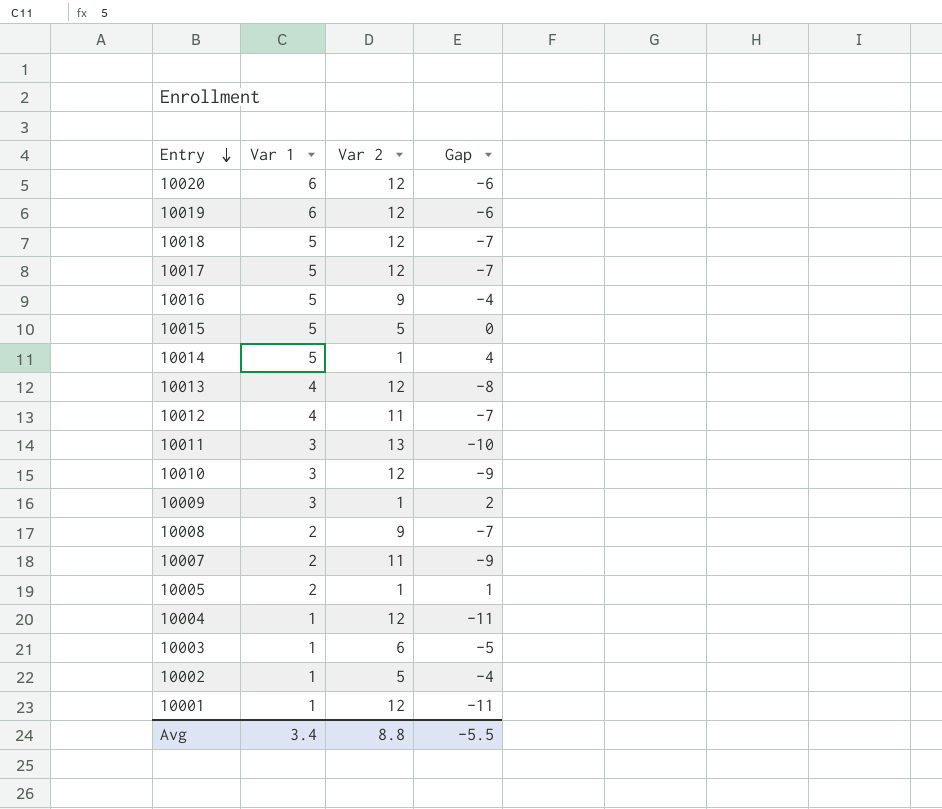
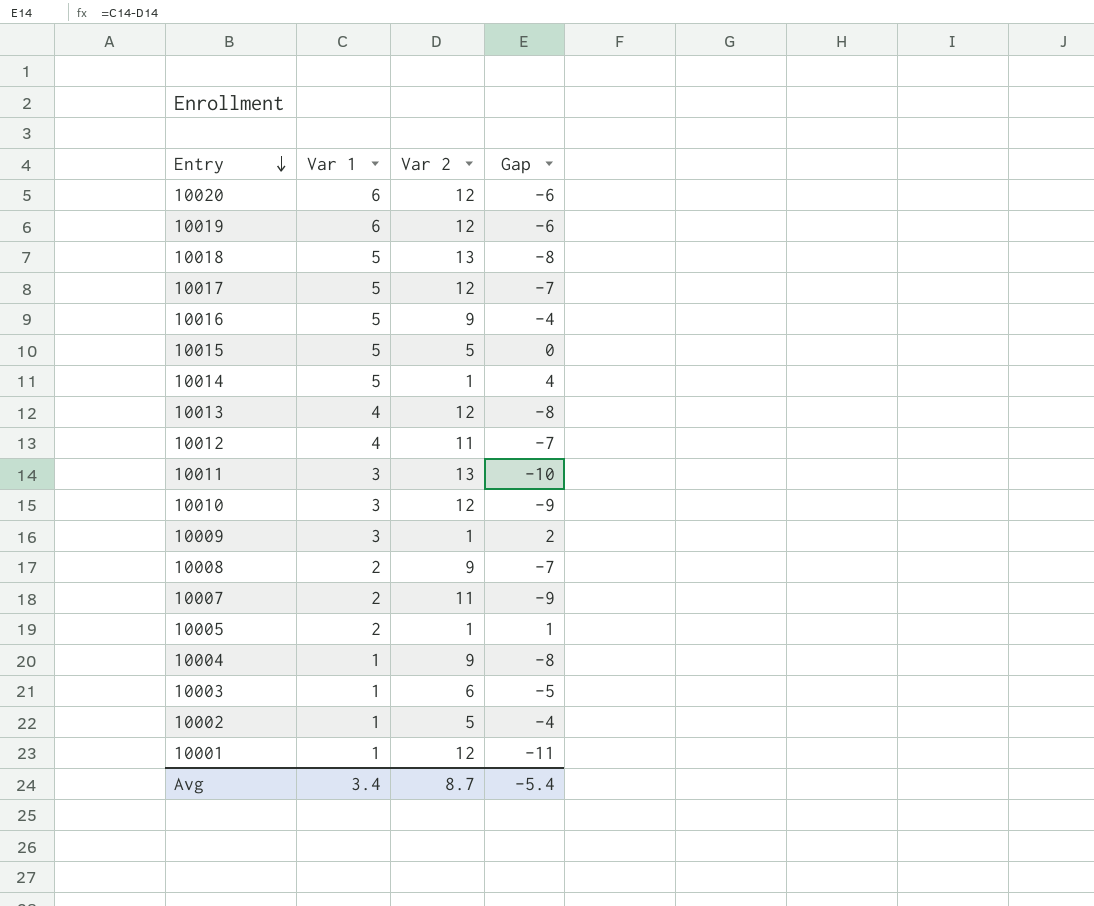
10018 | Var 2: 12 -> 13
10018 | Gap: -7 -> -8
10004 | Var 2: 12 -> 9
10004 | Gap: -11 -> -8
Avg | Var 2: 8.8 -> 8.7
Avg | Gap: -5.5 -> -5.4

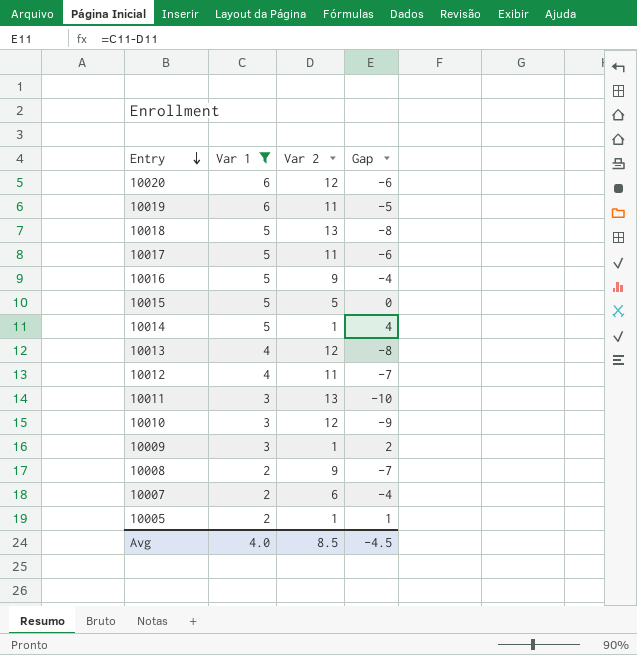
filter: none -> Var 1 != 1
10019 | Var 2: 12 -> 11
10019 | Gap: -6 -> -5
10017 | Var 2: 12 -> 11
10017 | Gap: -7 -> -6
10007 | Var 2: 11 -> 6
10007 | Gap: -9 -> -4
Avg | Var 1: 3.4 -> 4.0
Avg | Var 2: 8.7 -> 8.5
Avg | Gap: -5.4 -> -4.5

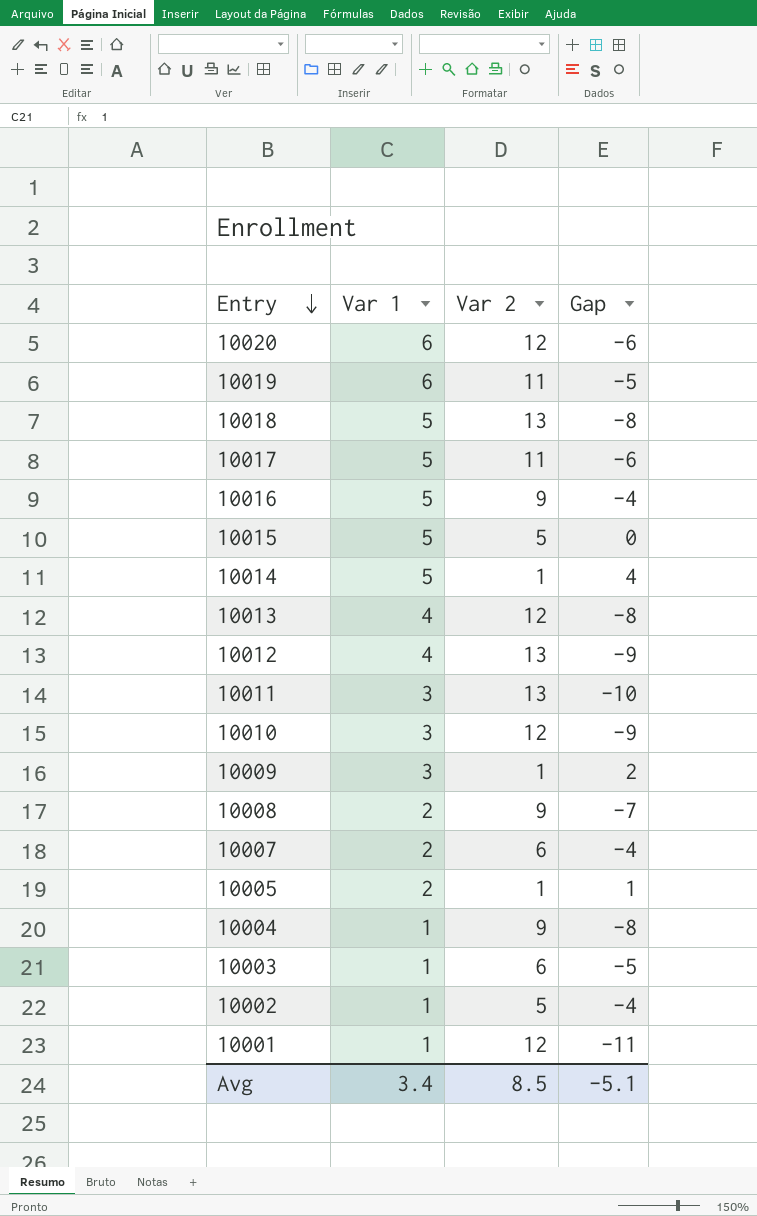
filter: Var 1 != 1 -> none
10012 | Var 2: 11 -> 13
10012 | Gap: -7 -> -9
Avg | Var 1: 4.0 -> 3.4
Avg | Gap: -4.5 -> -5.1

